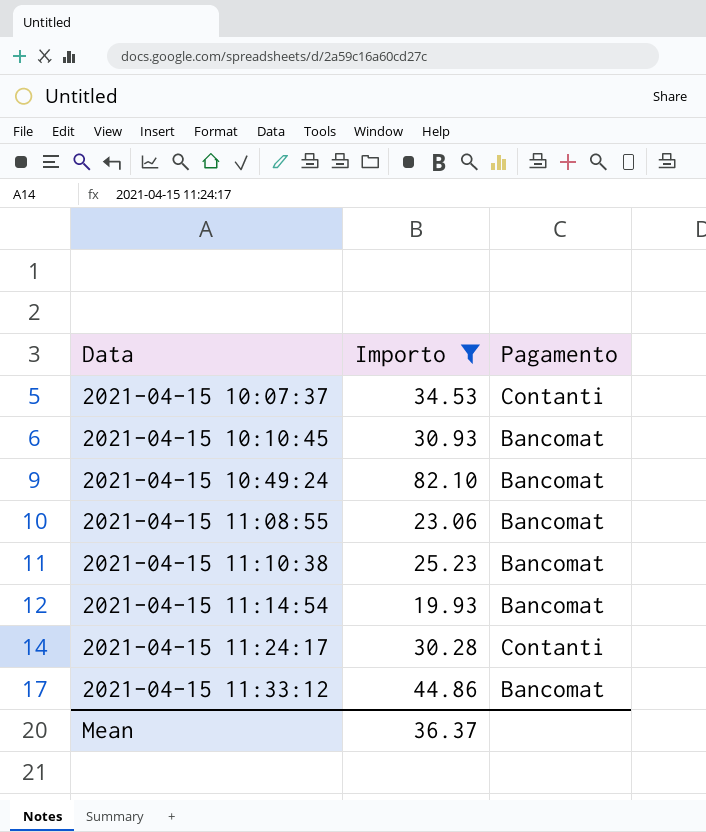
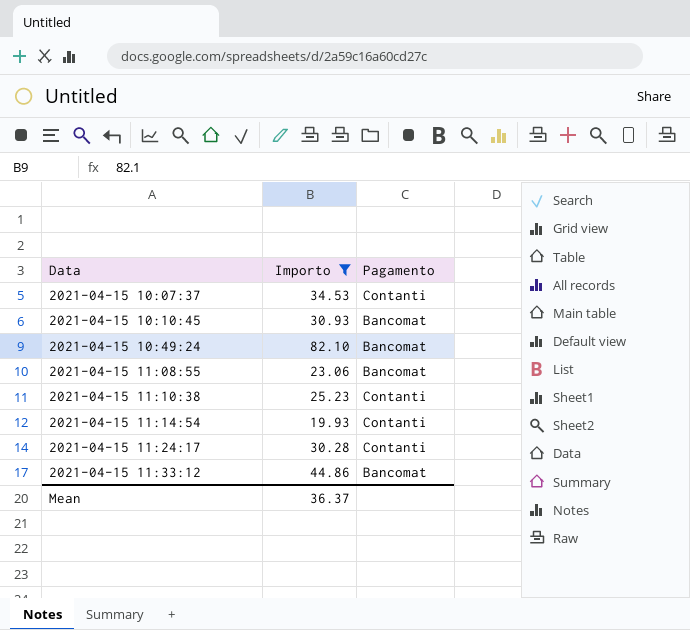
2021-04-15 11:10:38 | Pagamento: Bancomat -> Contanti
2021-04-15 11:14:54 | Pagamento: Bancomat -> Contanti

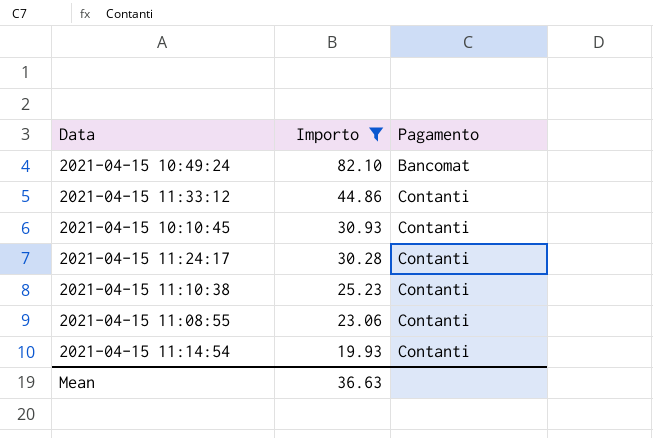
row order: Data ascending -> Importo descending
row 2021-04-15 10:07:37: 34.53 | Contanti -> none
2021-04-15 11:33:12 | Pagamento: Bancomat -> Contanti
2021-04-15 10:10:45 | Pagamento: Bancomat -> Contanti
2021-04-15 11:08:55 | Pagamento: Bancomat -> Contanti
Mean | Importo: 36.37 -> 36.63

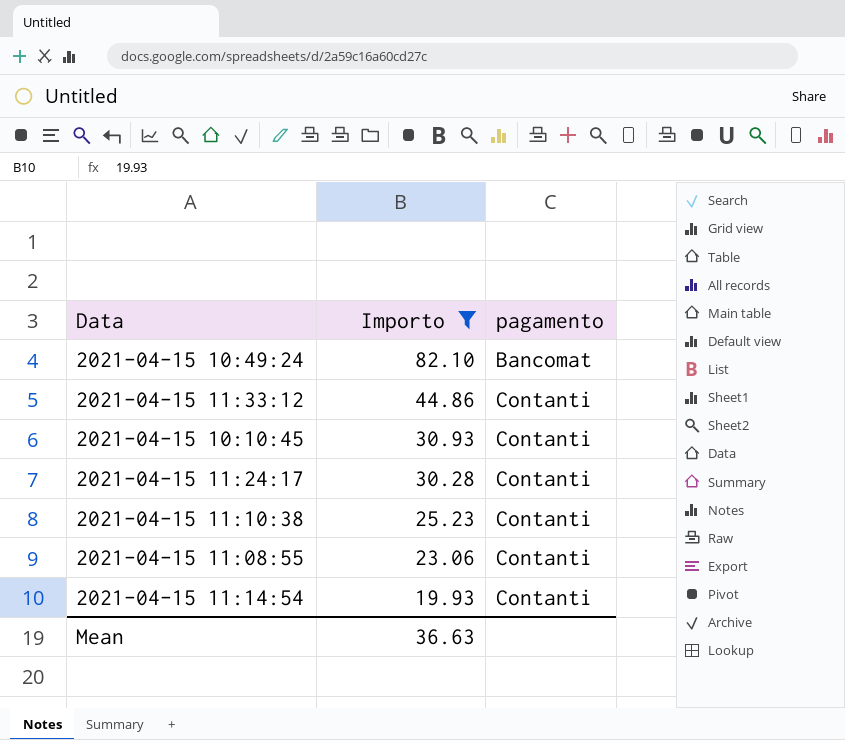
column name: Pagamento -> pagamento

